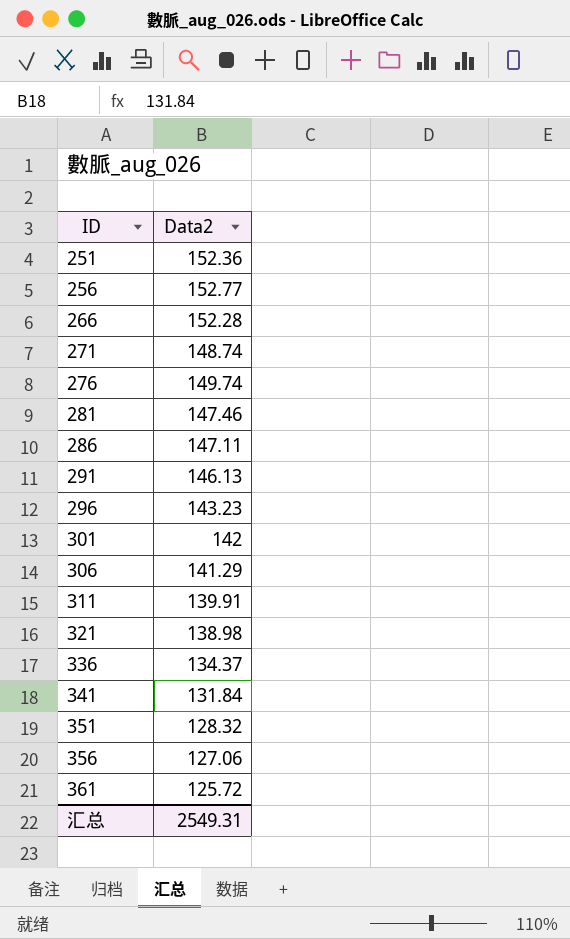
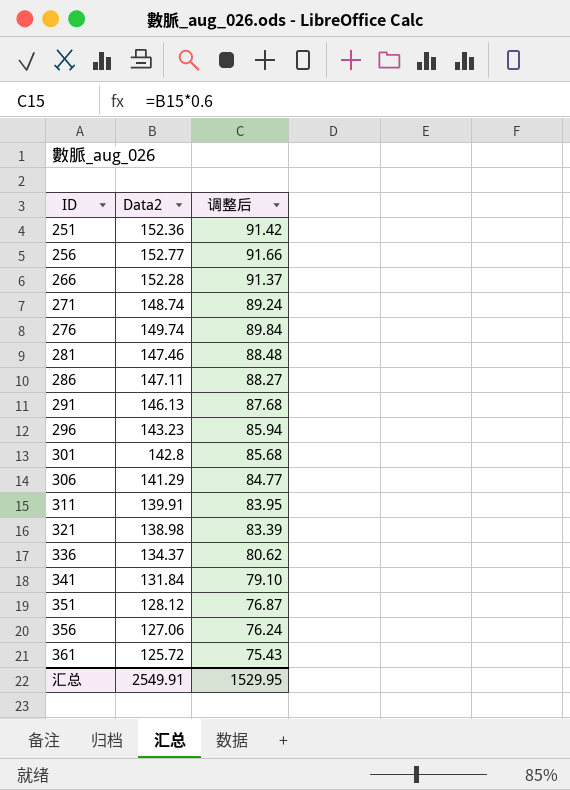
column 调整后 | formula: none -> [Data2] * 0.6
301 | Data2: 142 -> 142.8
351 | Data2: 128.32 -> 128.12
汇总 | Data2: 2549.31 -> 2549.91

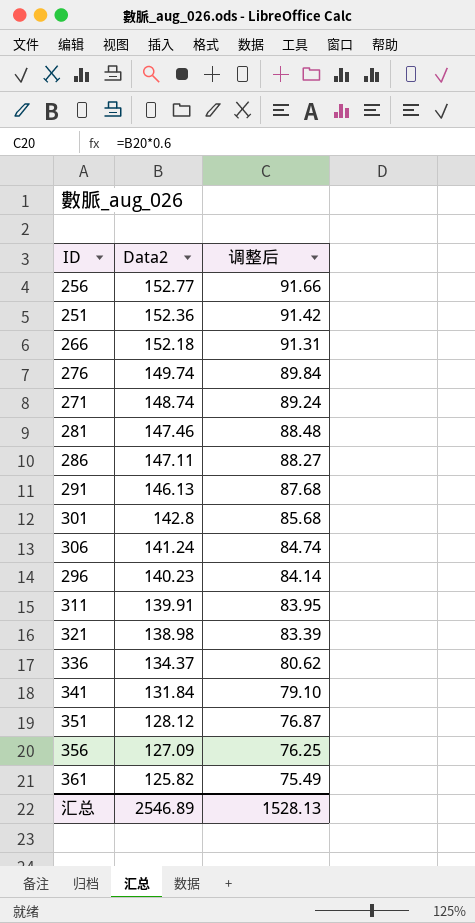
row order: ID ascending -> Data2 descending
266 | Data2: 152.28 -> 152.18
266 | 调整后: 91.37 -> 91.31
306 | Data2: 141.29 -> 141.24
306 | 调整后: 84.77 -> 84.74
296 | Data2: 143.23 -> 140.23
296 | 调整后: 85.94 -> 84.14
356 | Data2: 127.06 -> 127.09
356 | 调整后: 76.24 -> 76.25
361 | Data2: 125.72 -> 125.82
361 | 调整后: 75.43 -> 75.49
汇总 | Data2: 2549.91 -> 2546.89
汇总 | 调整后: 1529.95 -> 1528.13

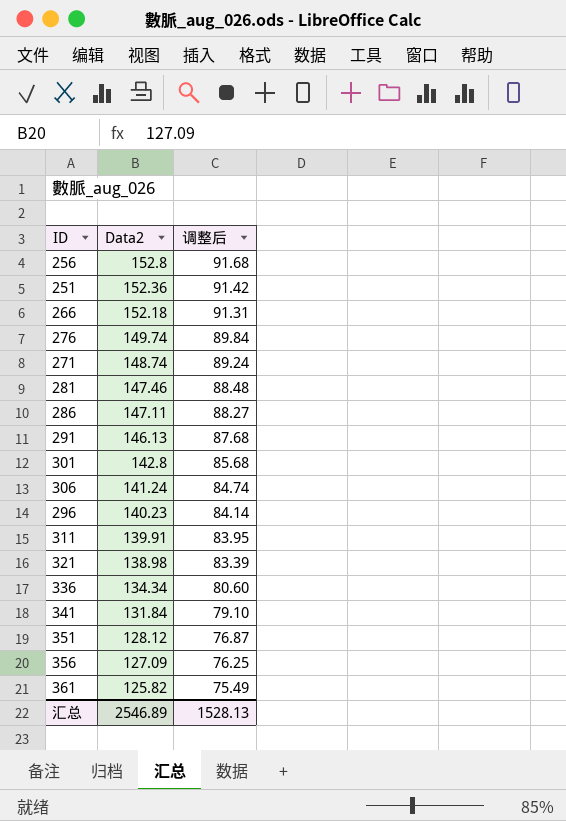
256 | Data2: 152.77 -> 152.8
256 | 调整后: 91.66 -> 91.68
336 | Data2: 134.37 -> 134.34
336 | 调整后: 80.62 -> 80.60

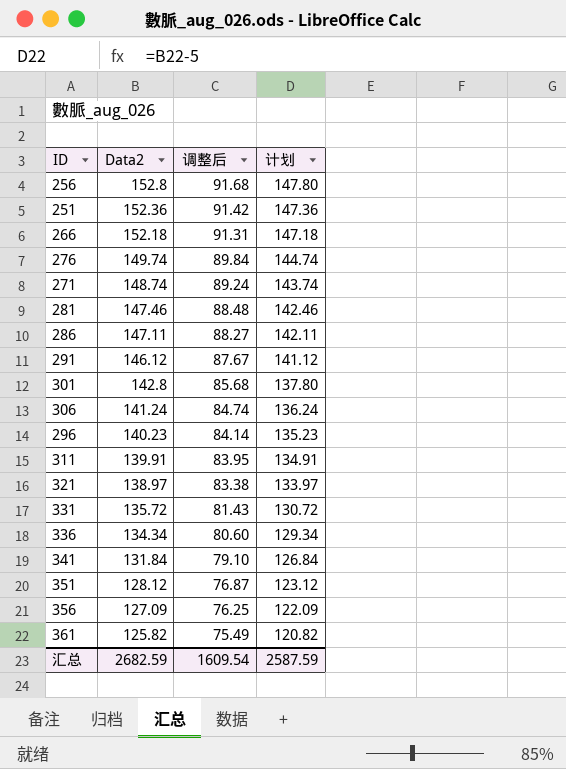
column 计划 | formula: none -> [Data2] - 5
291 | Data2: 146.13 -> 146.12
291 | 调整后: 87.68 -> 87.67
321 | Data2: 138.98 -> 138.97
321 | 调整后: 83.39 -> 83.38
row 331: none -> 135.72 | 81.43 | 130.72
汇总 | Data2: 2546.89 -> 2682.59
汇总 | 调整后: 1528.13 -> 1609.54

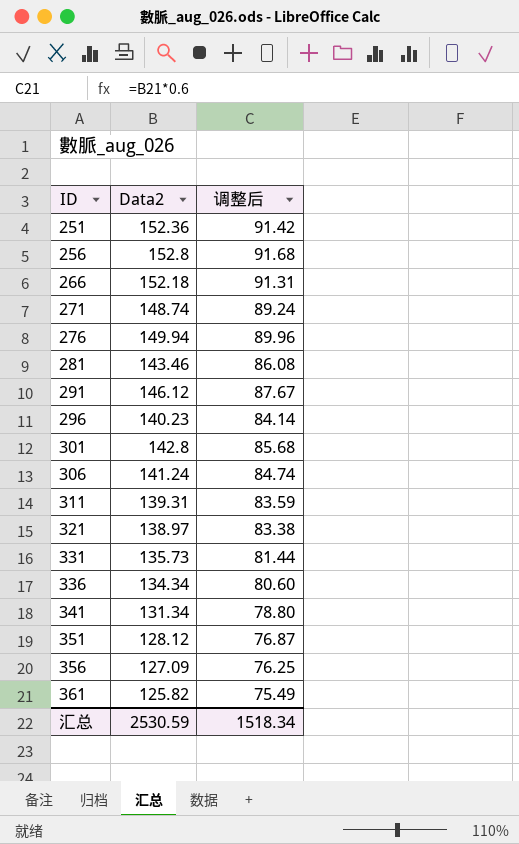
row order: Data2 descending -> ID ascending
column 计划 | formula: [Data2] - 5 -> none
row 286: 147.11 | 88.27 | 142.11 -> none
276 | Data2: 149.74 -> 149.94
276 | 调整后: 89.84 -> 89.96
281 | Data2: 147.46 -> 143.46
281 | 调整后: 88.48 -> 86.08
311 | Data2: 139.91 -> 139.31
311 | 调整后: 83.95 -> 83.59
331 | Data2: 135.72 -> 135.73
331 | 调整后: 81.43 -> 81.44
341 | Data2: 131.84 -> 131.34
341 | 调整后: 79.10 -> 78.80
汇总 | Data2: 2682.59 -> 2530.59
汇总 | 调整后: 1609.54 -> 1518.34

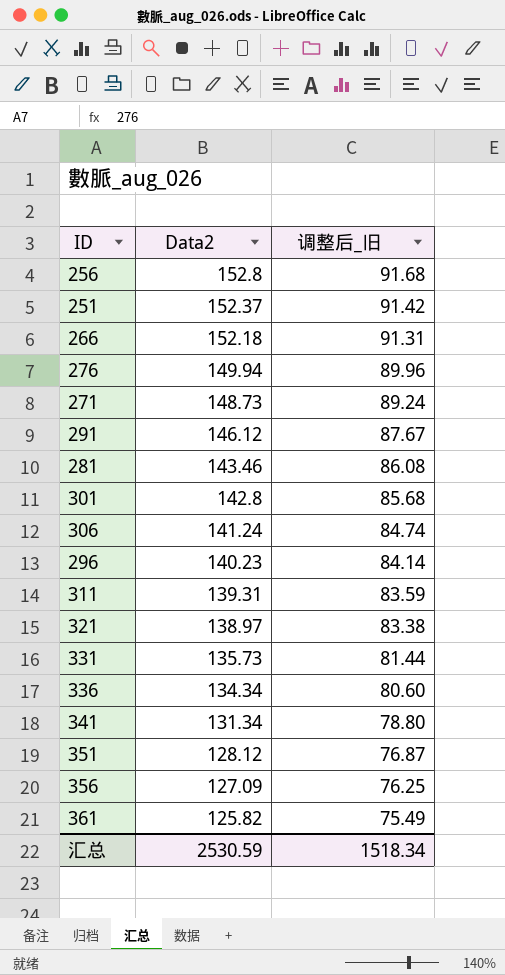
row order: ID ascending -> Data2 descending
column name: 调整后 -> 调整后_旧
251 | Data2: 152.36 -> 152.37
271 | Data2: 148.74 -> 148.73

